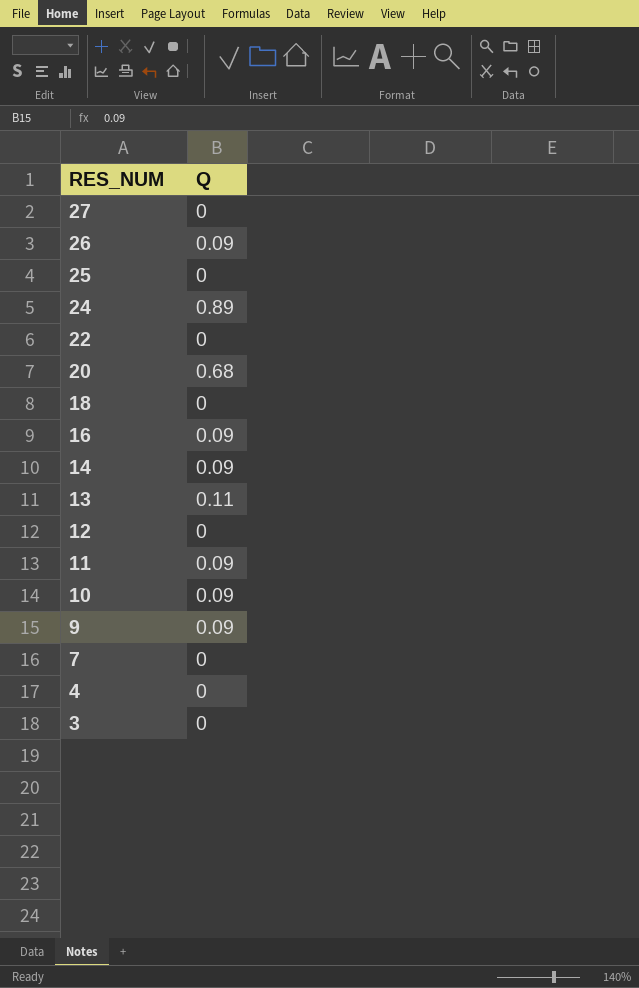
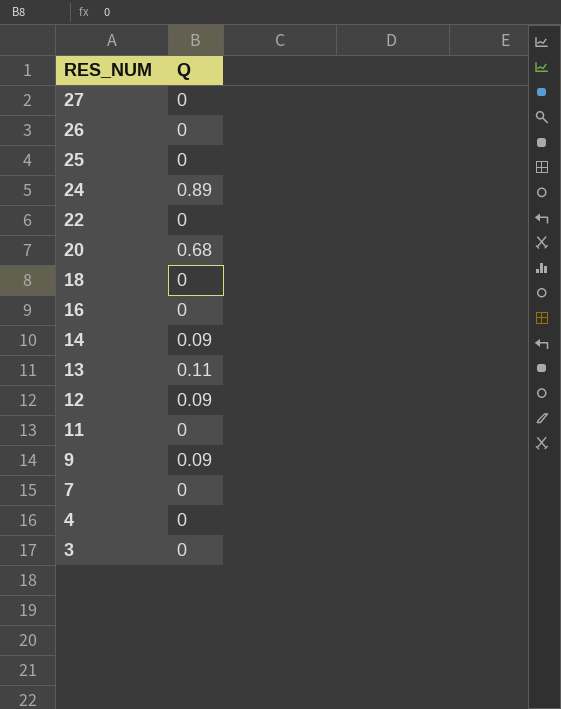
row 10: 0.09 -> none
26 | Q: 0.09 -> 0
16 | Q: 0.09 -> 0
12 | Q: 0 -> 0.09
11 | Q: 0.09 -> 0

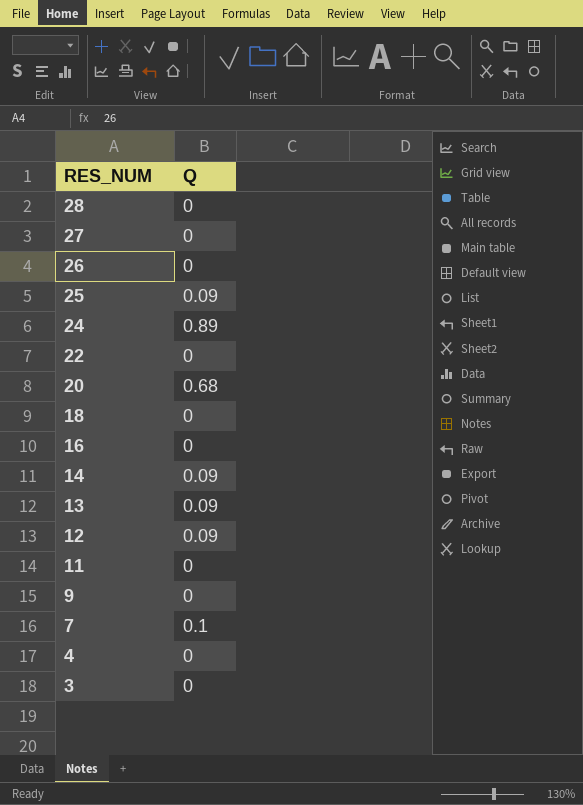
row 28: none -> 0
25 | Q: 0 -> 0.09
13 | Q: 0.11 -> 0.09
9 | Q: 0.09 -> 0
7 | Q: 0 -> 0.1

